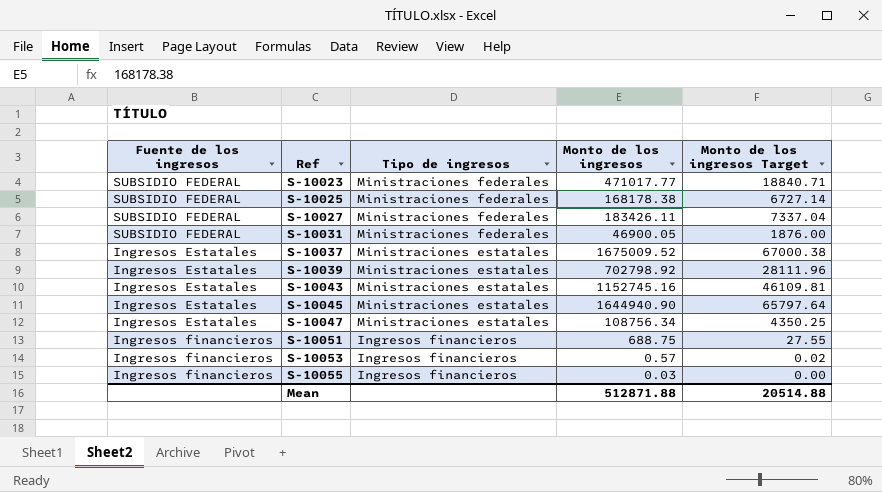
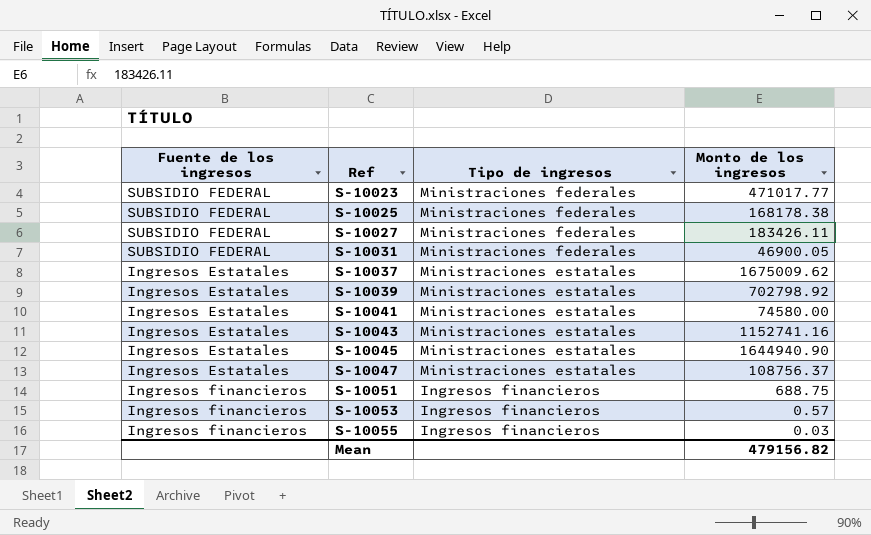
column Monto de los ingresos Target | formula: [Monto de los ingresos] * 0.04 -> none
S-10037 | Monto de los ingresos: 1675009.52 -> 1675009.62
row S-10041: none -> Ingresos Estatales | Ministraciones estatales | 74580.00
S-10043 | Monto de los ingresos: 1152745.16 -> 1152741.16
S-10047 | Monto de los ingresos: 108756.34 -> 108756.37
Mean | Monto de los ingresos: 512871.88 -> 479156.82

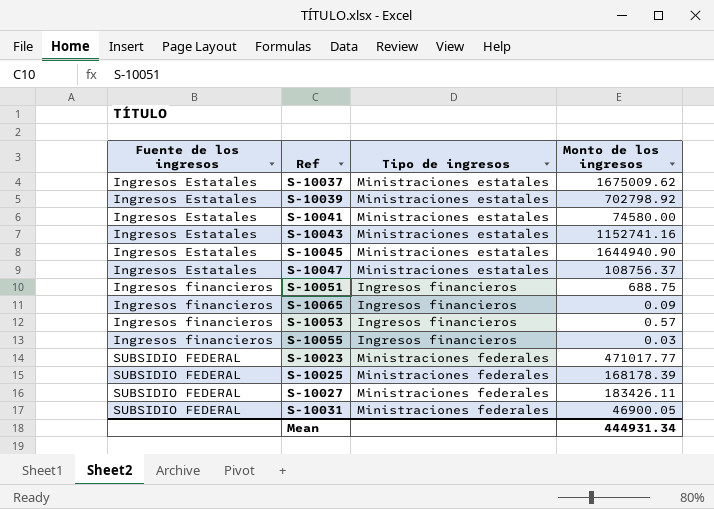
row order: Ref ascending -> Fuente de los ingresos ascending
row S-10065: none -> Ingresos financieros | Ingresos financieros | 0.09
S-10025 | Monto de los ingresos: 168178.38 -> 168178.39
Mean | Monto de los ingresos: 479156.82 -> 444931.34

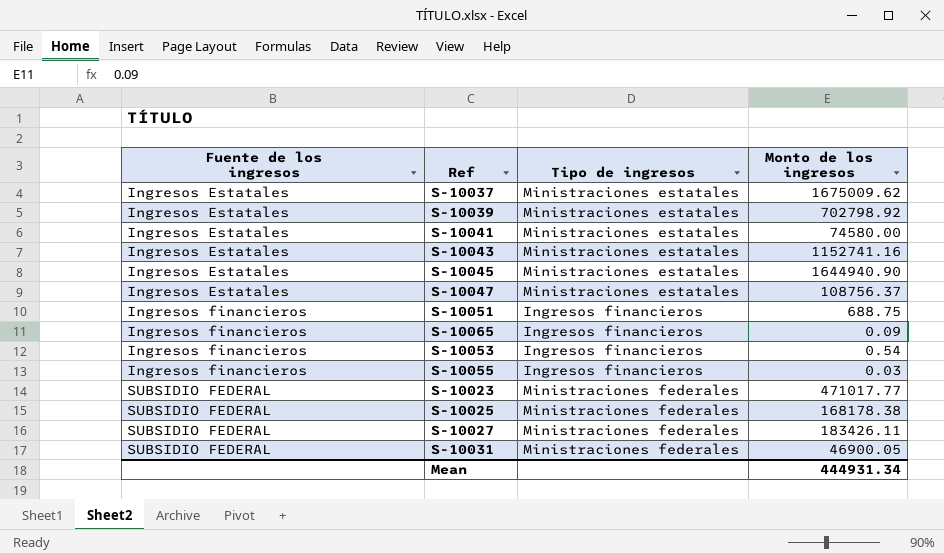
S-10053 | Monto de los ingresos: 0.57 -> 0.54
S-10025 | Monto de los ingresos: 168178.39 -> 168178.38

